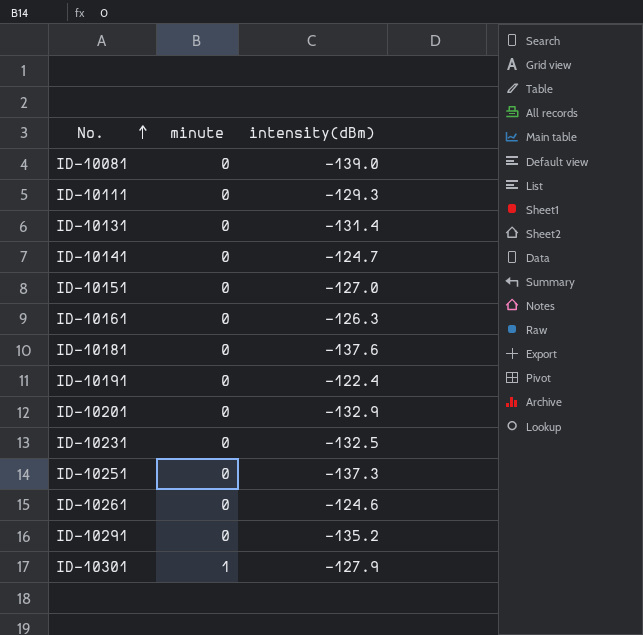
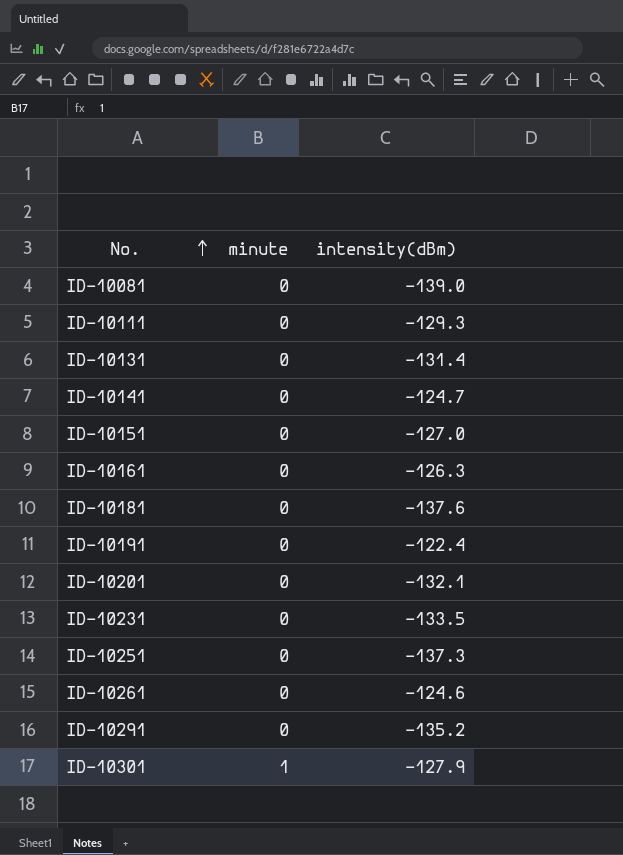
ID-10201 | intensity(dBm): -132.9 -> -132.1
ID-10231 | intensity(dBm): -132.5 -> -133.5

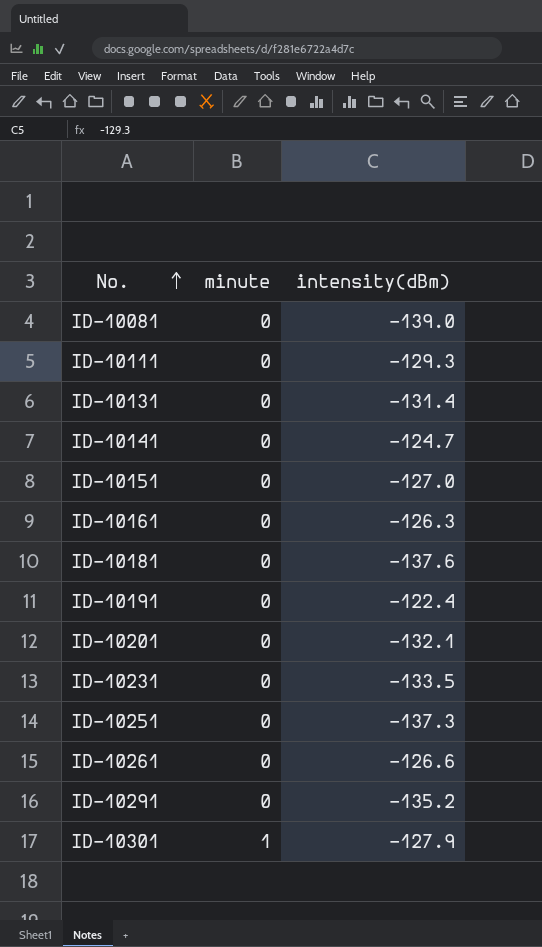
ID-10261 | intensity(dBm): -124.6 -> -126.6

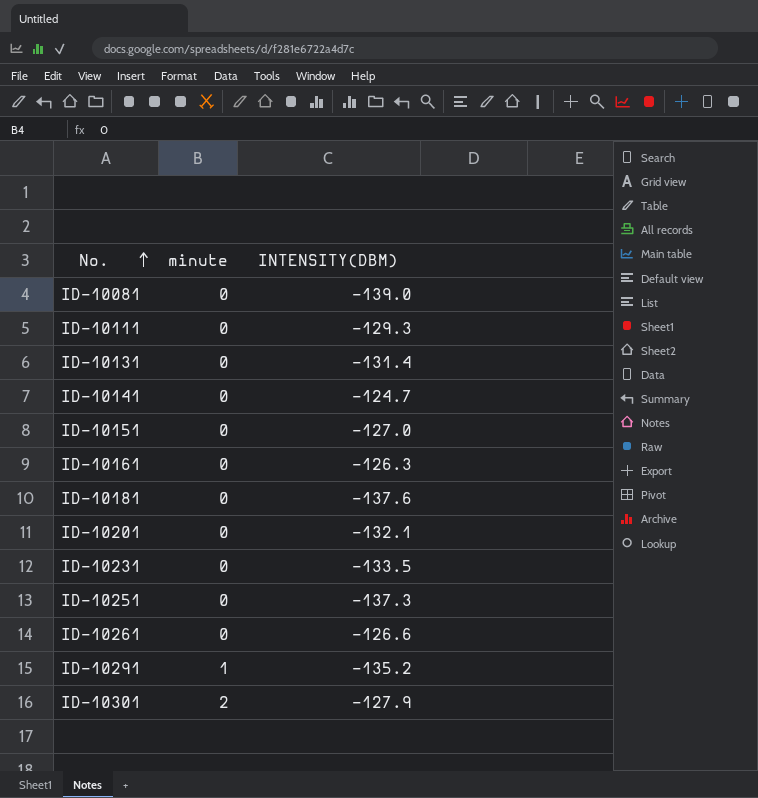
column name: intensity(dBm) -> INTENSITY(DBM)
row ID-10191: 0 | -122.4 -> none
ID-10291 | minute: 0 -> 1
ID-10301 | minute: 1 -> 2

